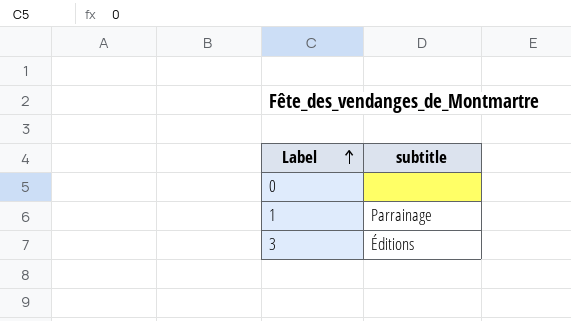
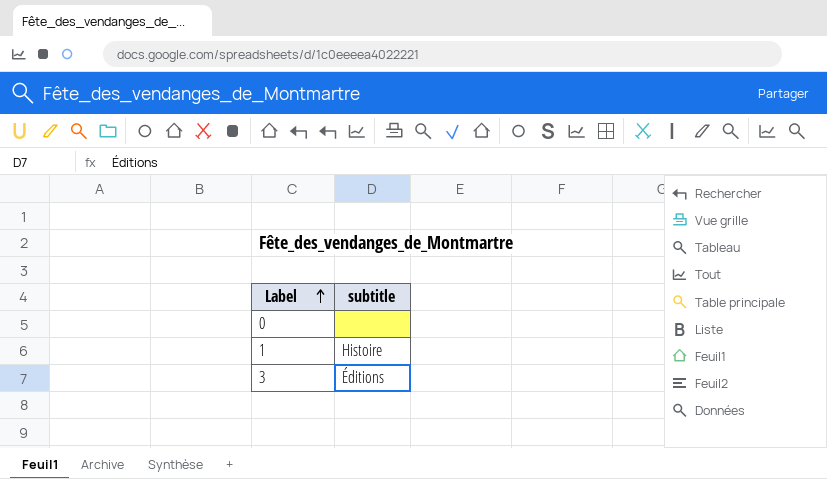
1 | subtitle: Parrainage -> Histoire

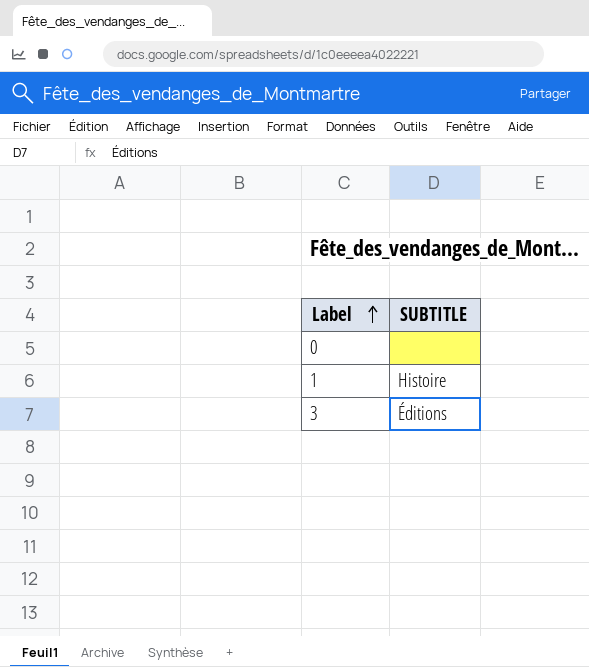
column name: subtitle -> SUBTITLE

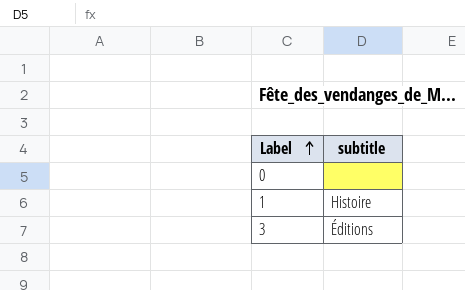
column name: SUBTITLE -> subtitle

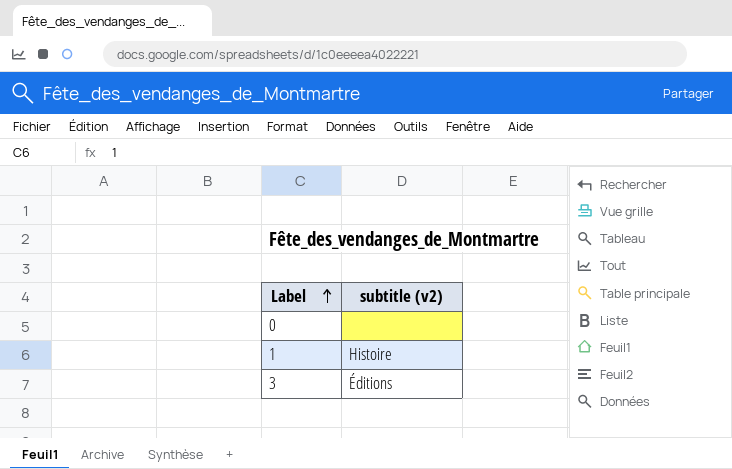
column name: subtitle -> subtitle (v2)

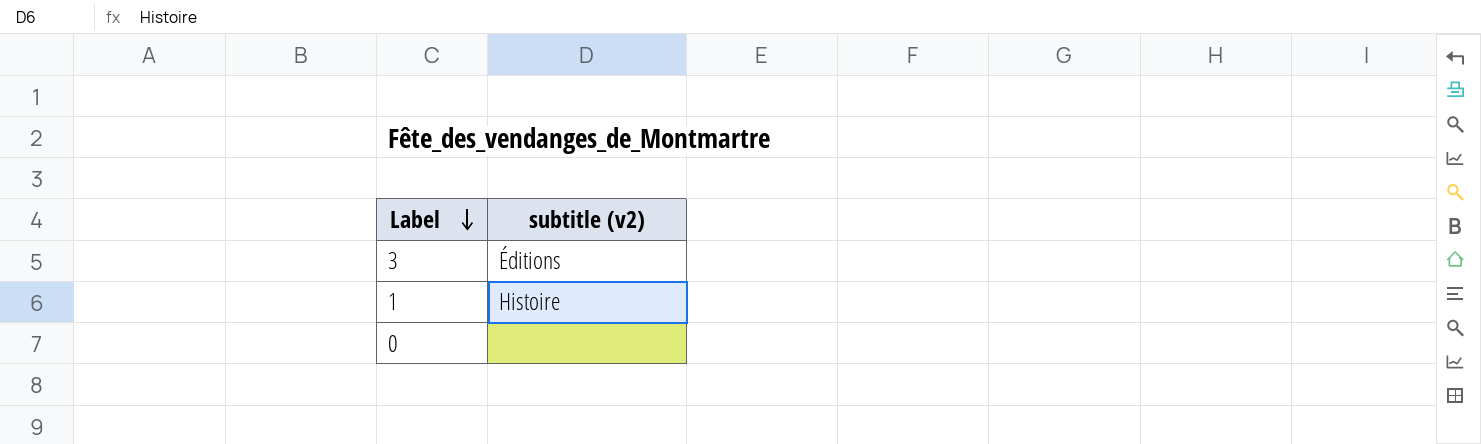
row order: Label ascending -> Label descending

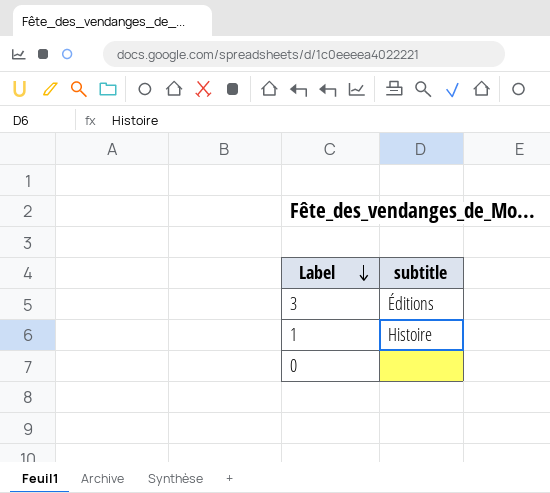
column name: subtitle (v2) -> subtitle

